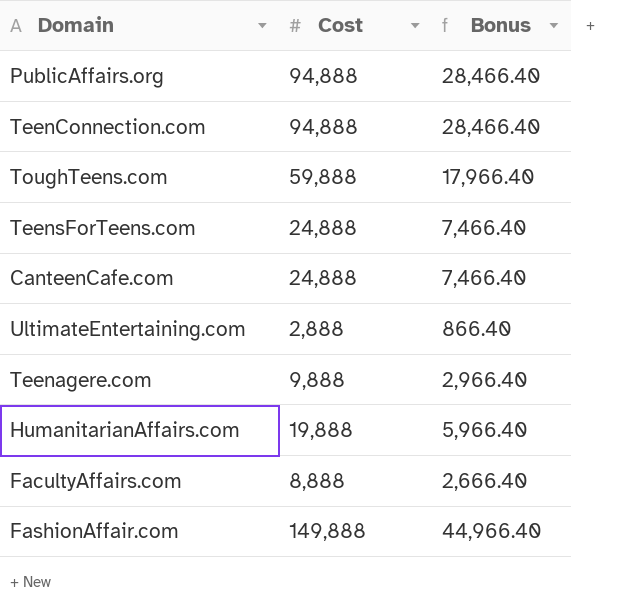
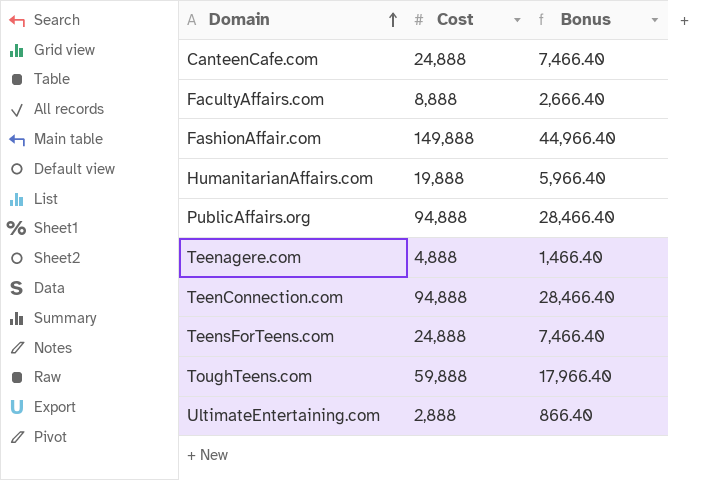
row order: none -> Domain ascending
Teenagere.com | Cost: 9,888 -> 4,888
Teenagere.com | Bonus: 2,966.40 -> 1,466.40

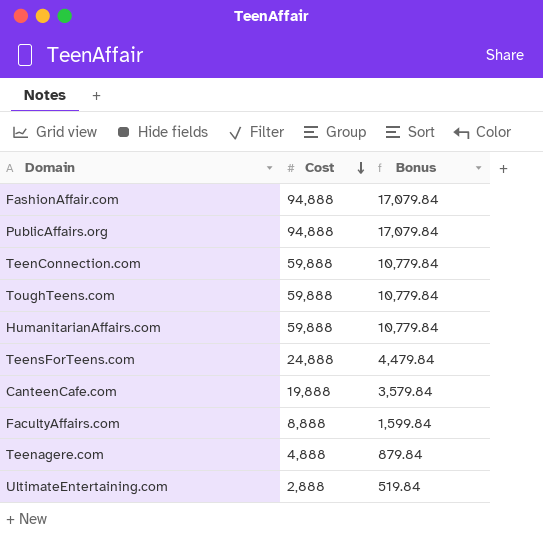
row order: Domain ascending -> Cost descending
column Bonus | formula: [Cost] * 0.3 -> [Cost] * 0.18
FashionAffair.com | Cost: 149,888 -> 94,888
TeenConnection.com | Cost: 94,888 -> 59,888
HumanitarianAffairs.com | Cost: 19,888 -> 59,888
CanteenCafe.com | Cost: 24,888 -> 19,888

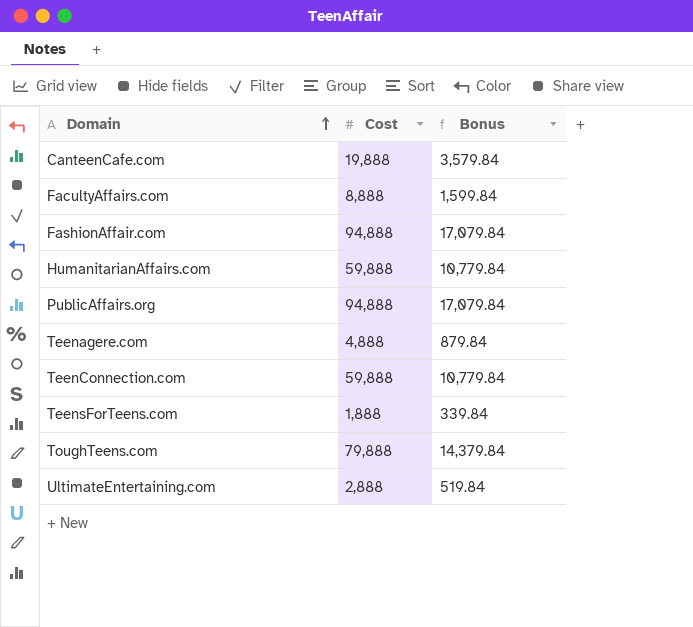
row order: Cost descending -> Domain ascending
TeensForTeens.com | Cost: 24,888 -> 1,888
TeensForTeens.com | Bonus: 4,479.84 -> 339.84
ToughTeens.com | Cost: 59,888 -> 79,888
ToughTeens.com | Bonus: 10,779.84 -> 14,379.84

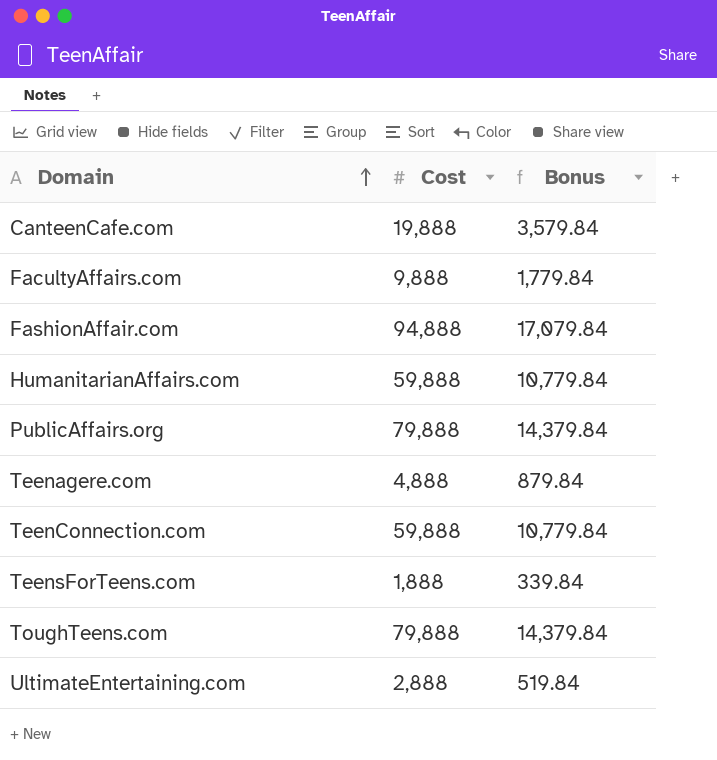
FacultyAffairs.com | Cost: 8,888 -> 9,888
FacultyAffairs.com | Bonus: 1,599.84 -> 1,779.84
PublicAffairs.org | Cost: 94,888 -> 79,888
PublicAffairs.org | Bonus: 17,079.84 -> 14,379.84

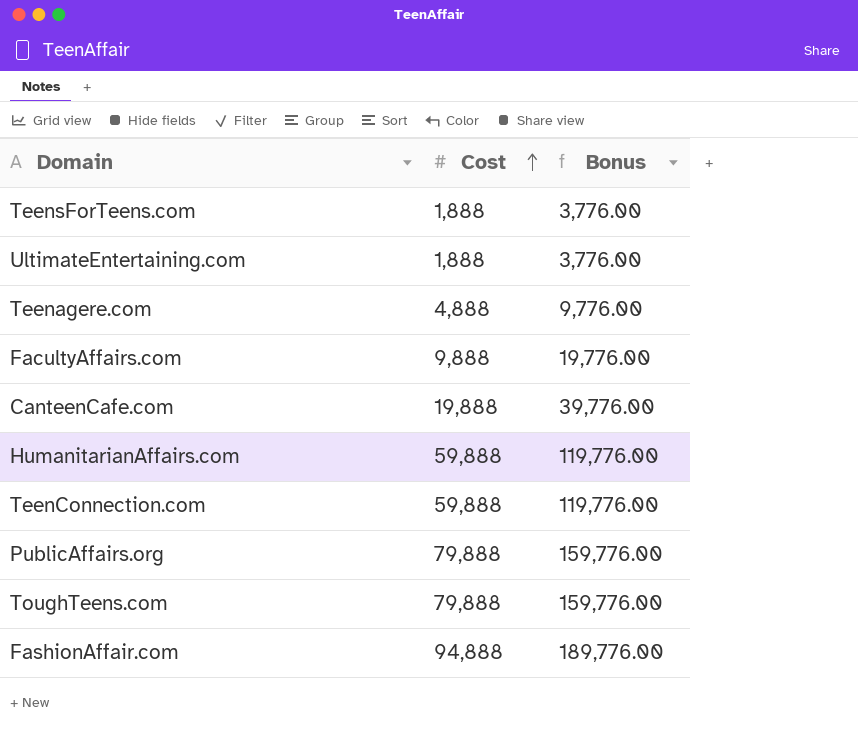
row order: Domain ascending -> Cost ascending
column Bonus | formula: [Cost] * 0.18 -> [Cost] * 2
UltimateEntertaining.com | Cost: 2,888 -> 1,888

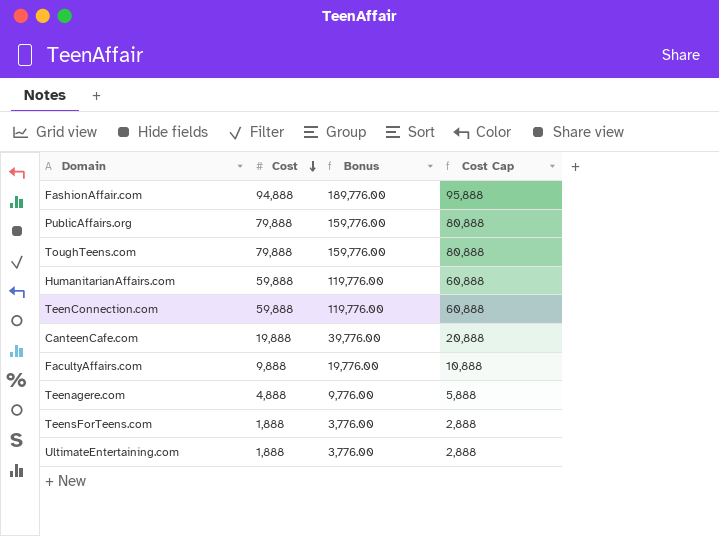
row order: Cost ascending -> Cost descending
column Cost Cap | formula: none -> [Cost] + 1000

